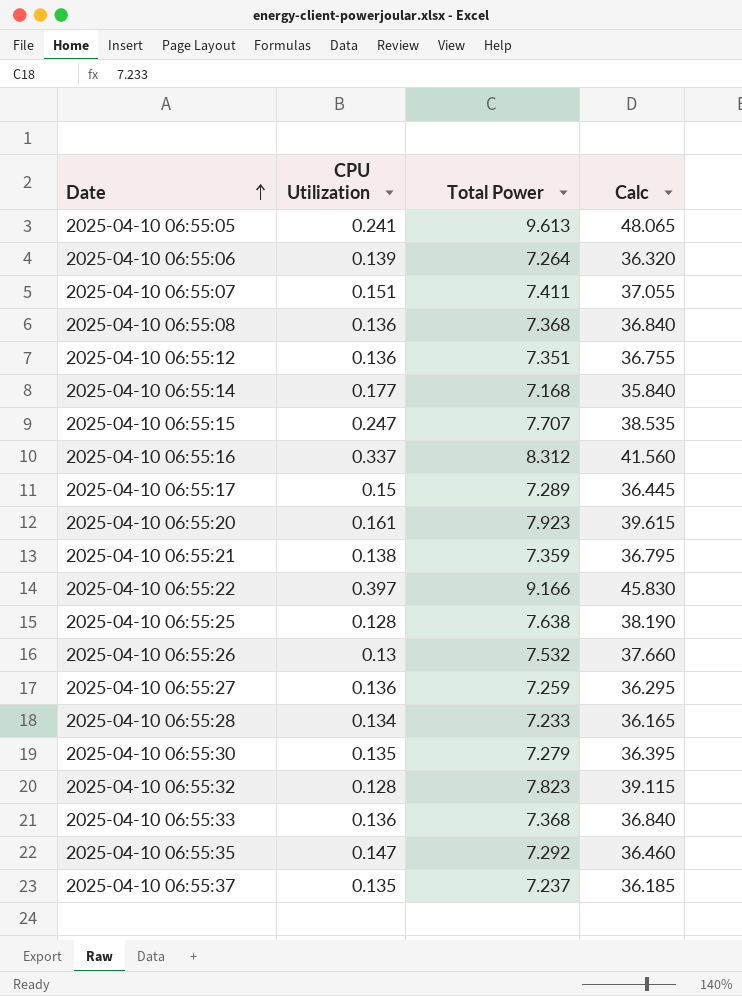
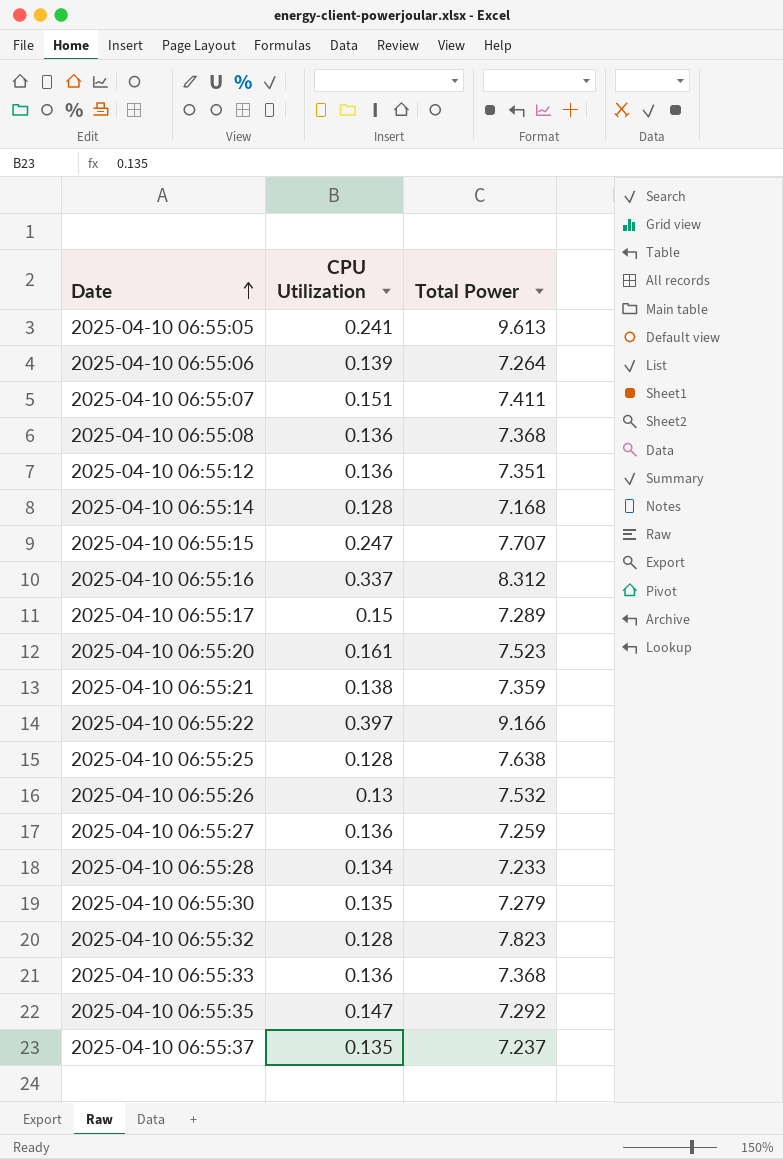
column Calc | formula: [Total Power] * 5 -> none
2025-04-10 06:55:14 | CPU Utilization: 0.177 -> 0.128
2025-04-10 06:55:20 | Total Power: 7.923 -> 7.523

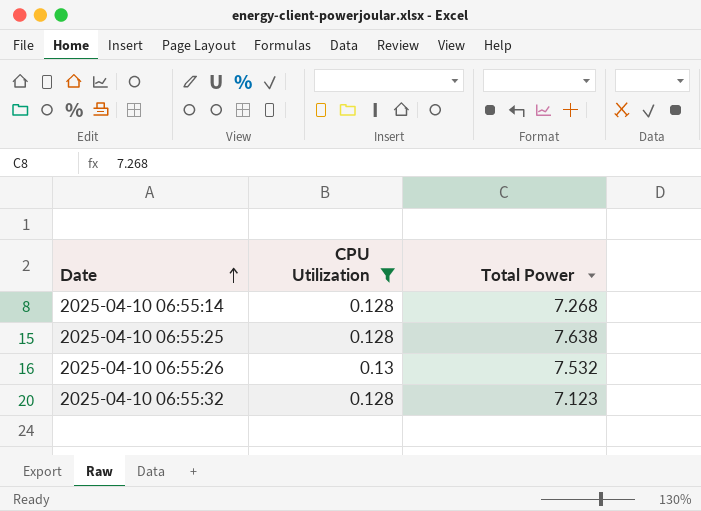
filter: none -> CPU Utilization <= 0.13
2025-04-10 06:55:14 | Total Power: 7.168 -> 7.268
2025-04-10 06:55:32 | Total Power: 7.823 -> 7.123

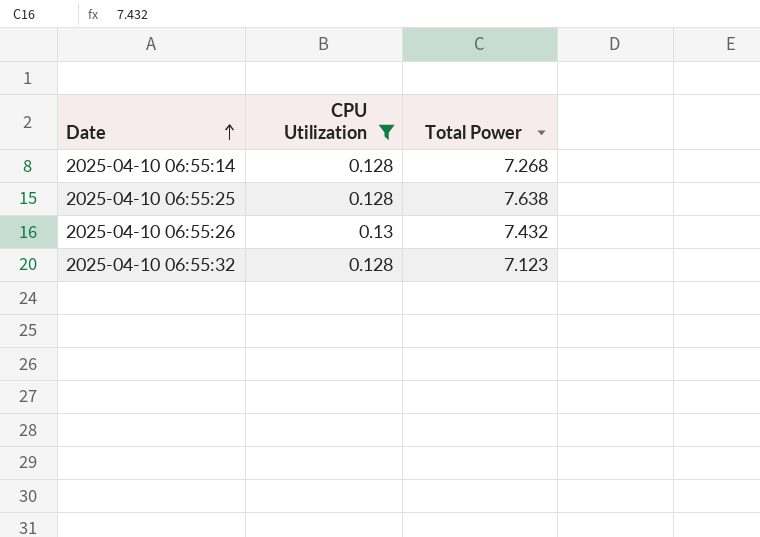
2025-04-10 06:55:26 | Total Power: 7.532 -> 7.432

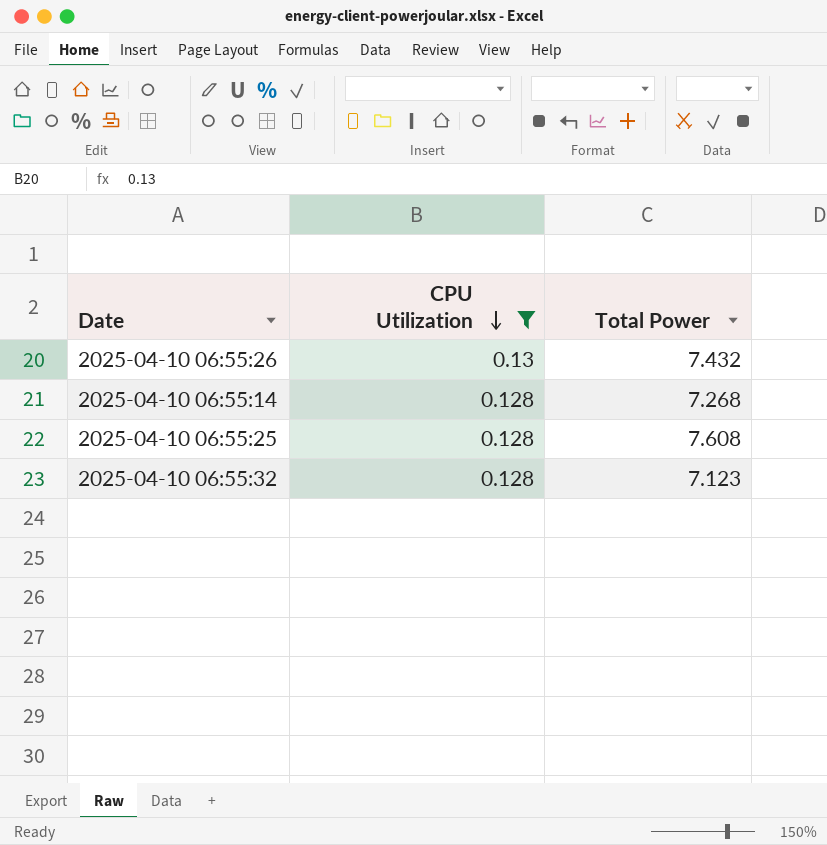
row order: Date ascending -> CPU Utilization descending
2025-04-10 06:55:25 | Total Power: 7.638 -> 7.608

